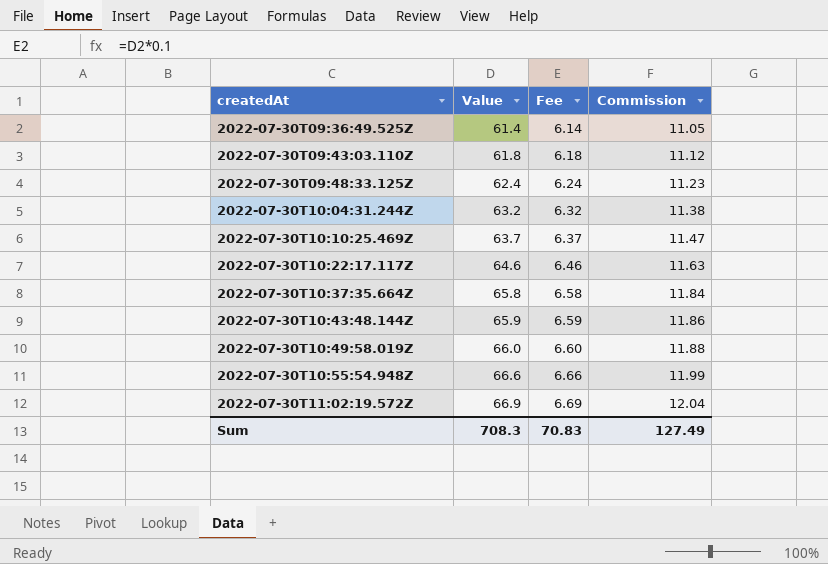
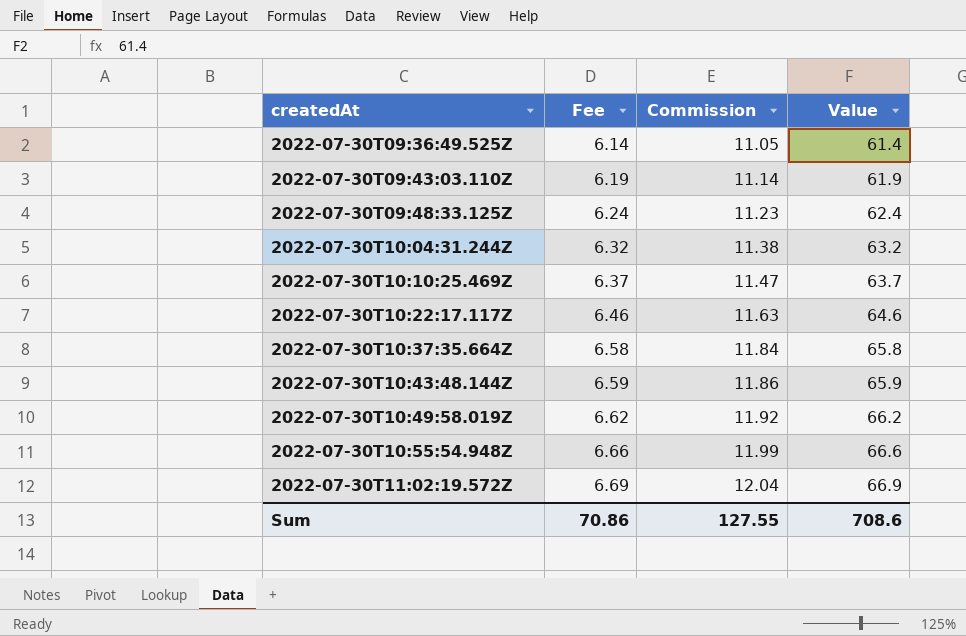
column Value | position: 2 -> 4
2022-07-30T09:43:03.110Z | Fee: 6.18 -> 6.19
2022-07-30T09:43:03.110Z | Commission: 11.12 -> 11.14
2022-07-30T09:43:03.110Z | Value: 61.8 -> 61.9
2022-07-30T10:49:58.019Z | Fee: 6.60 -> 6.62
2022-07-30T10:49:58.019Z | Commission: 11.88 -> 11.92
2022-07-30T10:49:58.019Z | Value: 66.0 -> 66.2
Sum | Fee: 70.83 -> 70.86
Sum | Commission: 127.49 -> 127.55
Sum | Value: 708.3 -> 708.6

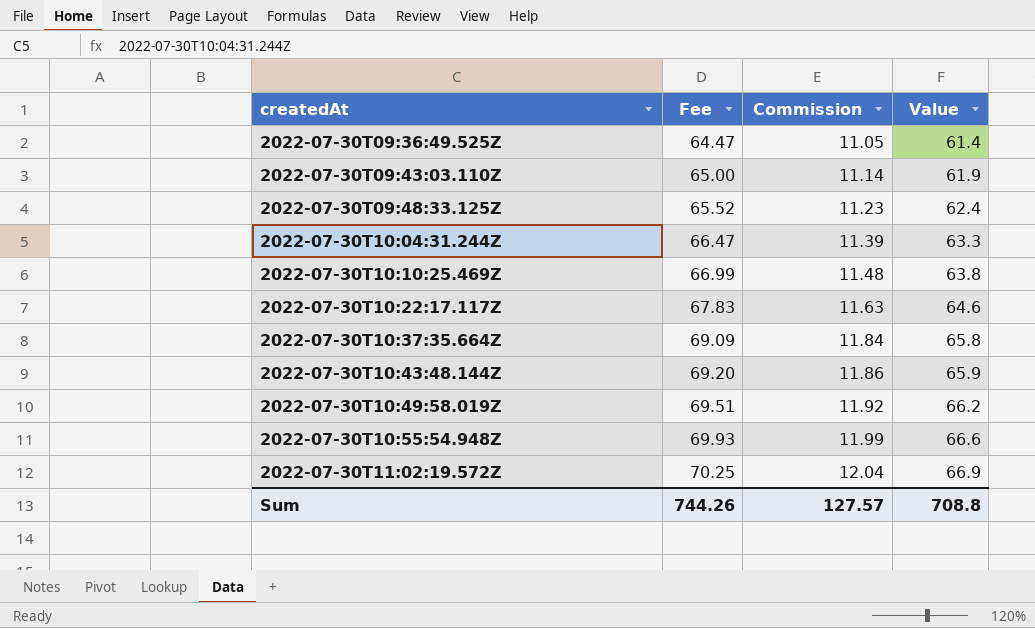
column Fee | formula: [Value] * 0.1 -> [Value] * 1.05
2022-07-30T10:04:31.244Z | Commission: 11.38 -> 11.39
2022-07-30T10:04:31.244Z | Value: 63.2 -> 63.3
2022-07-30T10:10:25.469Z | Commission: 11.47 -> 11.48
2022-07-30T10:10:25.469Z | Value: 63.7 -> 63.8
Sum | Fee: 70.86 -> 744.26
Sum | Commission: 127.55 -> 127.57
Sum | Value: 708.6 -> 708.8

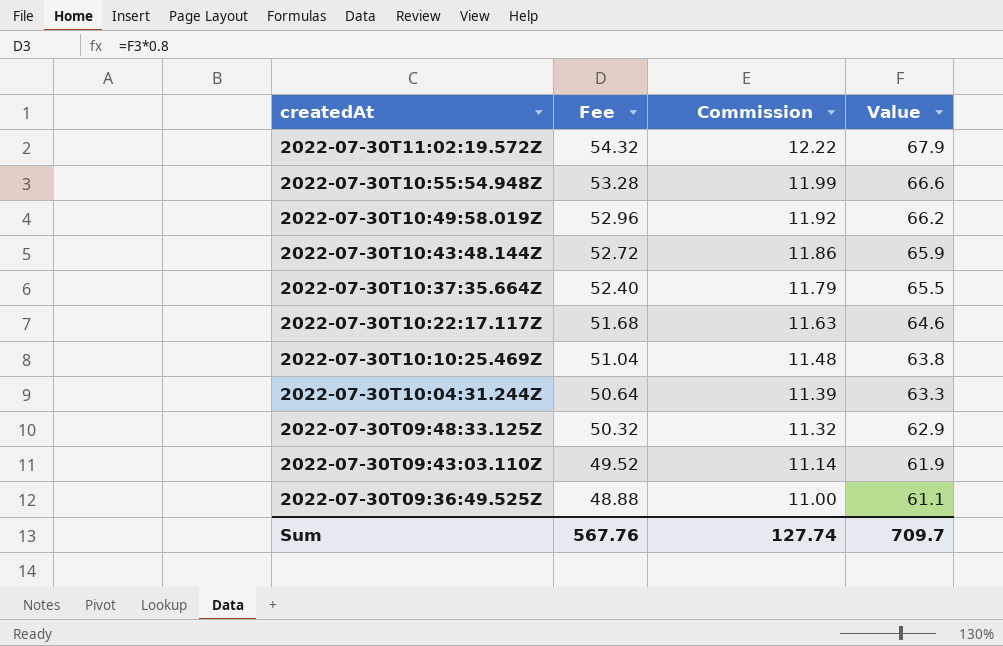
row order: createdAt ascending -> createdAt descending
column Fee | formula: [Value] * 1.05 -> [Value] * 0.8
2022-07-30T11:02:19.572Z | Commission: 12.04 -> 12.22
2022-07-30T11:02:19.572Z | Value: 66.9 -> 67.9
2022-07-30T10:37:35.664Z | Commission: 11.84 -> 11.79
2022-07-30T10:37:35.664Z | Value: 65.8 -> 65.5
2022-07-30T09:48:33.125Z | Commission: 11.23 -> 11.32
2022-07-30T09:48:33.125Z | Value: 62.4 -> 62.9
2022-07-30T09:36:49.525Z | Commission: 11.05 -> 11.00
2022-07-30T09:36:49.525Z | Value: 61.4 -> 61.1
Sum | Fee: 744.26 -> 567.76
Sum | Commission: 127.57 -> 127.74
Sum | Value: 708.8 -> 709.7

